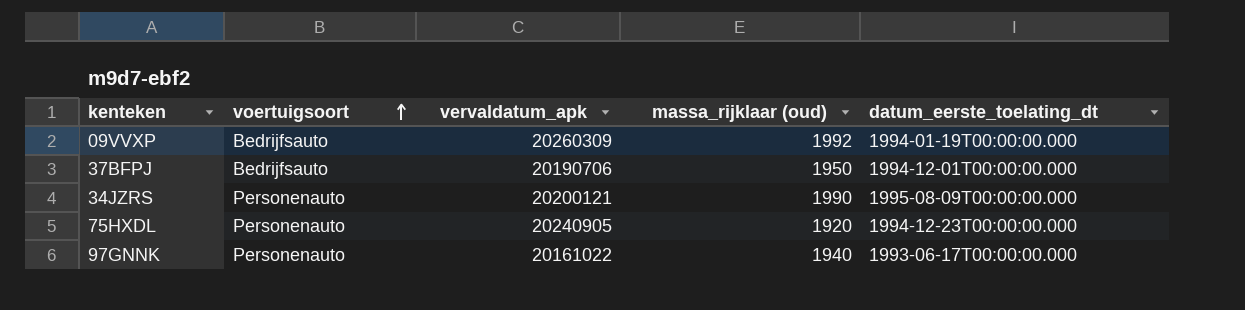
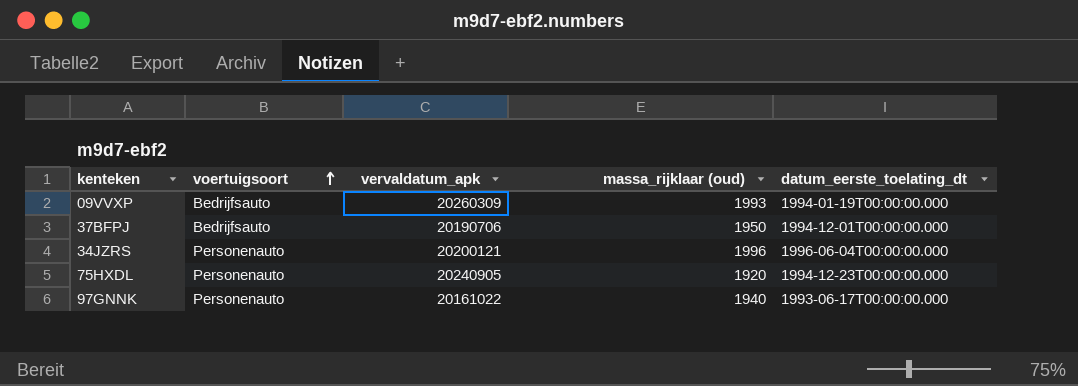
09VVXP | massa_rijklaar (oud): 1992 -> 1993
34JZRS | massa_rijklaar (oud): 1990 -> 1996
34JZRS | datum_eerste_toelating_dt: 1995-08-09T00:00:00.000 -> 1996-06-04T00:00:00.000

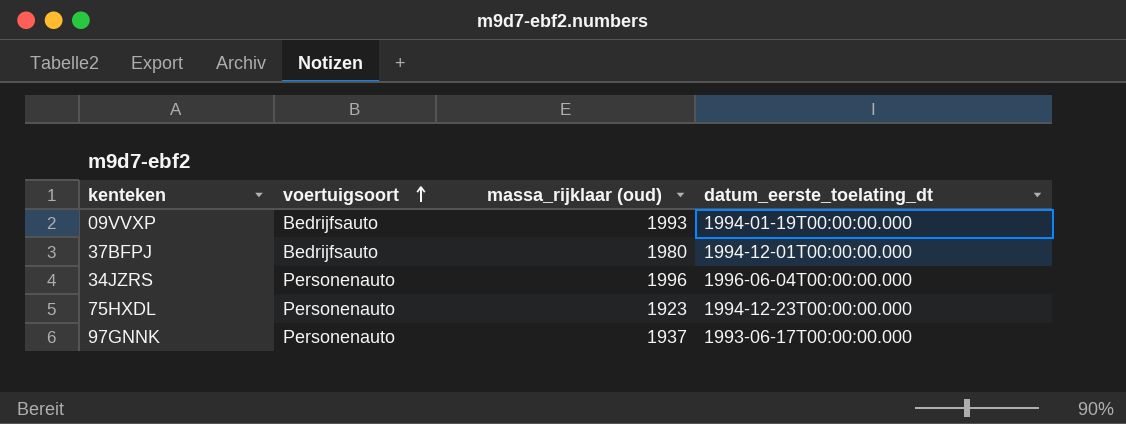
column vervaldatum_apk | position: 3 -> none
37BFPJ | massa_rijklaar (oud): 1950 -> 1980
75HXDL | massa_rijklaar (oud): 1920 -> 1923
97GNNK | massa_rijklaar (oud): 1940 -> 1937

